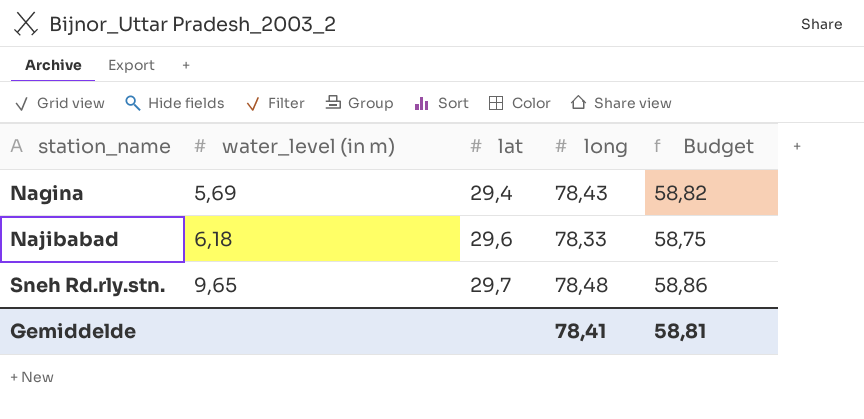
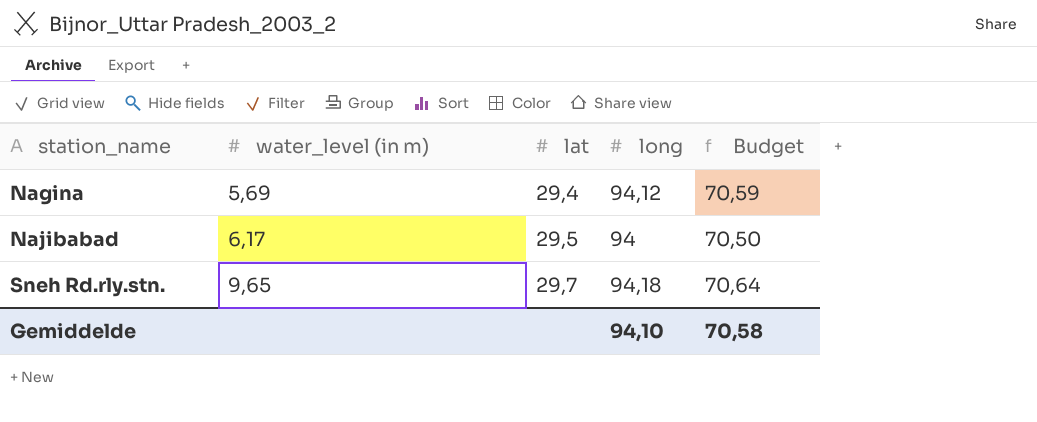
Nagina | long: 78,43 -> 94,12
Nagina | Budget: 58,82 -> 70,59
Najibabad | water_level (in m): 6,18 -> 6,17
Najibabad | lat: 29,6 -> 29,5
Najibabad | long: 78,33 -> 94
Najibabad | Budget: 58,75 -> 70,50
Sneh Rd.rly.stn. | long: 78,48 -> 94,18
Sneh Rd.rly.stn. | Budget: 58,86 -> 70,64
Gemiddelde | long: 78,41 -> 94,10
Gemiddelde | Budget: 58,81 -> 70,58

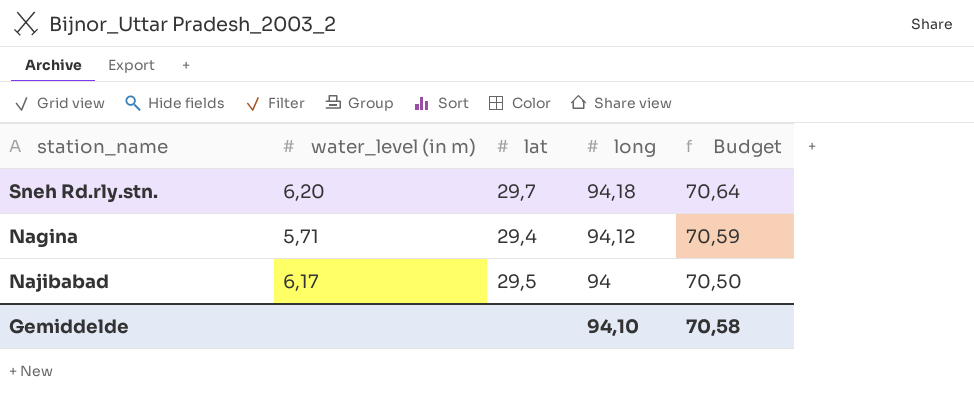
row order: station_name ascending -> long descending
Sneh Rd.rly.stn. | water_level (in m): 9,65 -> 6,20
Nagina | water_level (in m): 5,69 -> 5,71

